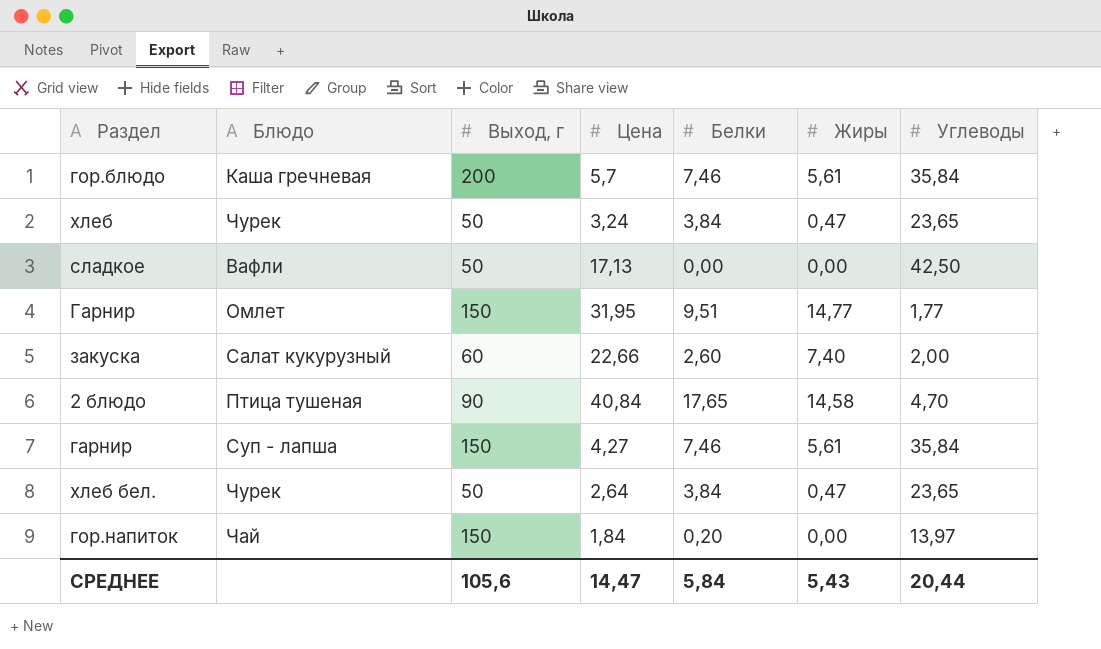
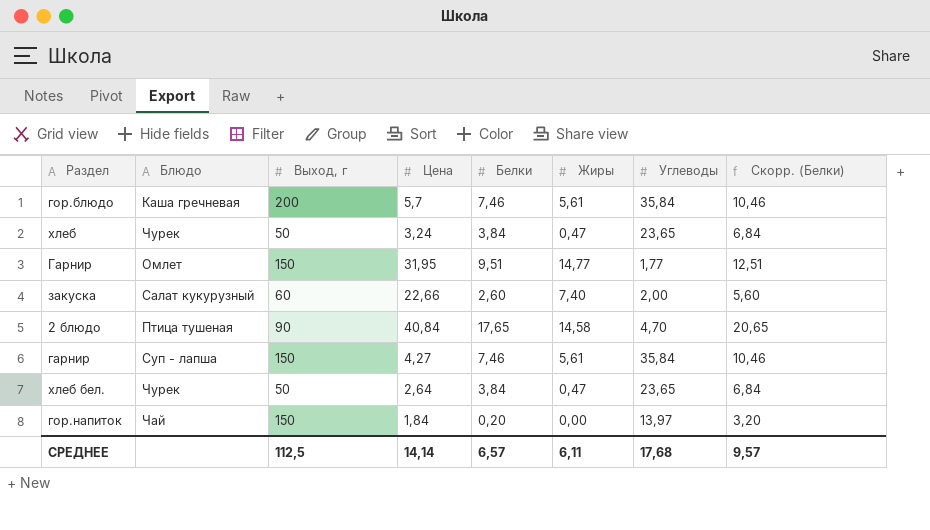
column Скорр. (Белки) | formula: none -> [Белки] + 3
row сладкое: Вафли | 50 | 17,13 | 0,00 | 0,00 | 42,50 -> none
СРЕДНЕЕ | Выход, г: 105,6 -> 112,5
СРЕДНЕЕ | Цена: 14,47 -> 14,14
СРЕДНЕЕ | Белки: 5,84 -> 6,57
СРЕДНЕЕ | Жиры: 5,43 -> 6,11
СРЕДНЕЕ | Углеводы: 20,44 -> 17,68

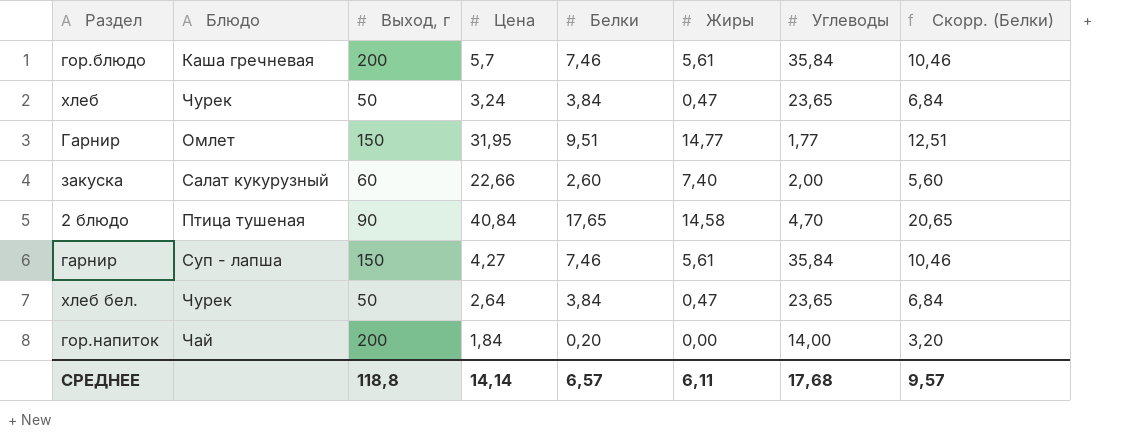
гор.напиток | Выход, г: 150 -> 200
гор.напиток | Углеводы: 13,97 -> 14,00
СРЕДНЕЕ | Выход, г: 112,5 -> 118,8

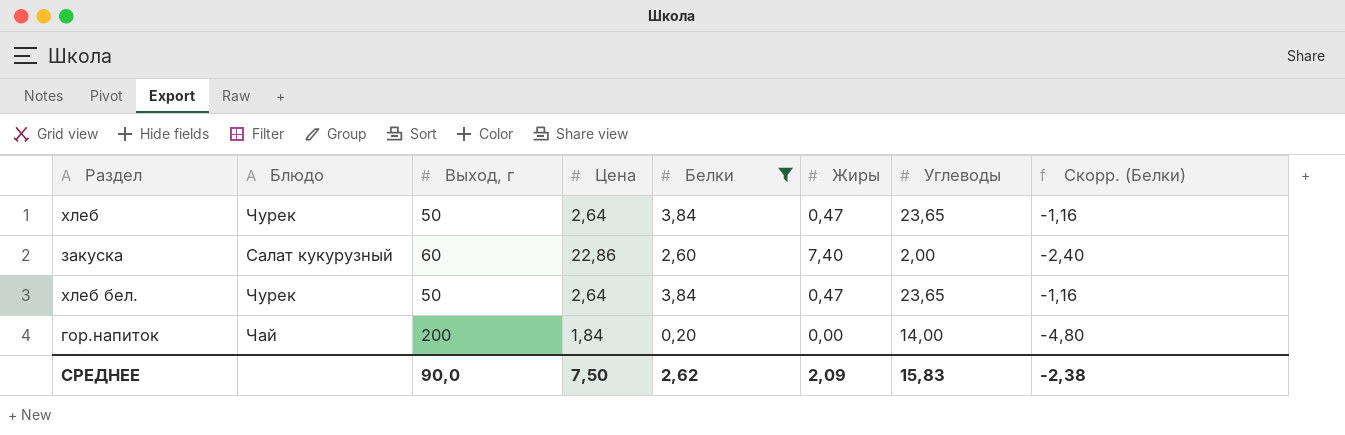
filter: none -> Белки <= 3,84
column Скорр. (Белки) | formula: [Белки] + 3 -> [Белки] - 5
хлеб | Цена: 3,24 -> 2,64
закуска | Цена: 22,66 -> 22,86
СРЕДНЕЕ | Выход, г: 118,8 -> 90,0
СРЕДНЕЕ | Цена: 14,14 -> 7,50
СРЕДНЕЕ | Белки: 6,57 -> 2,62
СРЕДНЕЕ | Жиры: 6,11 -> 2,09
СРЕДНЕЕ | Углеводы: 17,68 -> 15,83
СРЕДНЕЕ | Скорр. (Белки): 9,57 -> -2,38

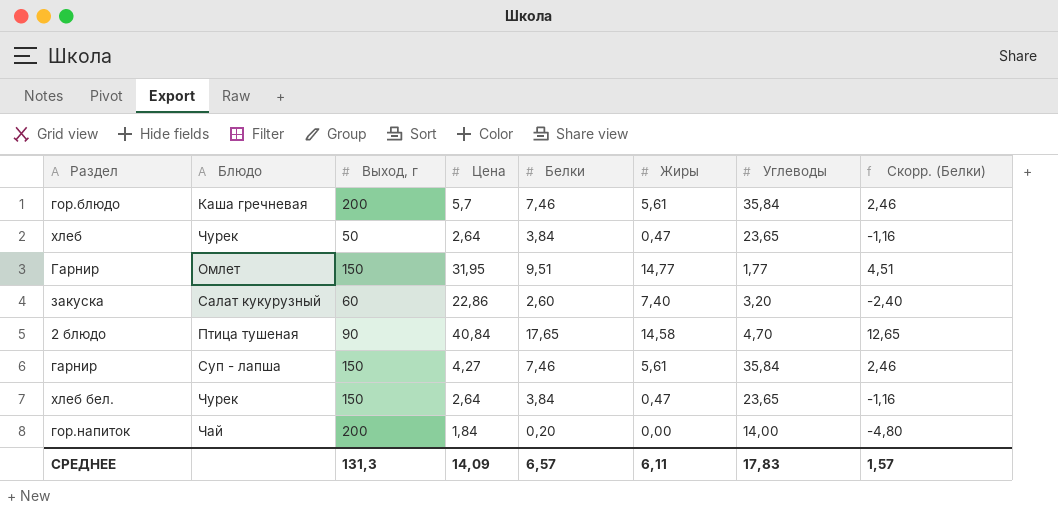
filter: Белки <= 3,84 -> none
закуска | Углеводы: 2,00 -> 3,20
хлеб бел. | Выход, г: 50 -> 150
СРЕДНЕЕ | Выход, г: 90,0 -> 131,3
СРЕДНЕЕ | Цена: 7,50 -> 14,09
СРЕДНЕЕ | Белки: 2,62 -> 6,57
СРЕДНЕЕ | Жиры: 2,09 -> 6,11
СРЕДНЕЕ | Углеводы: 15,83 -> 17,83
СРЕДНЕЕ | Скорр. (Белки): -2,38 -> 1,57

